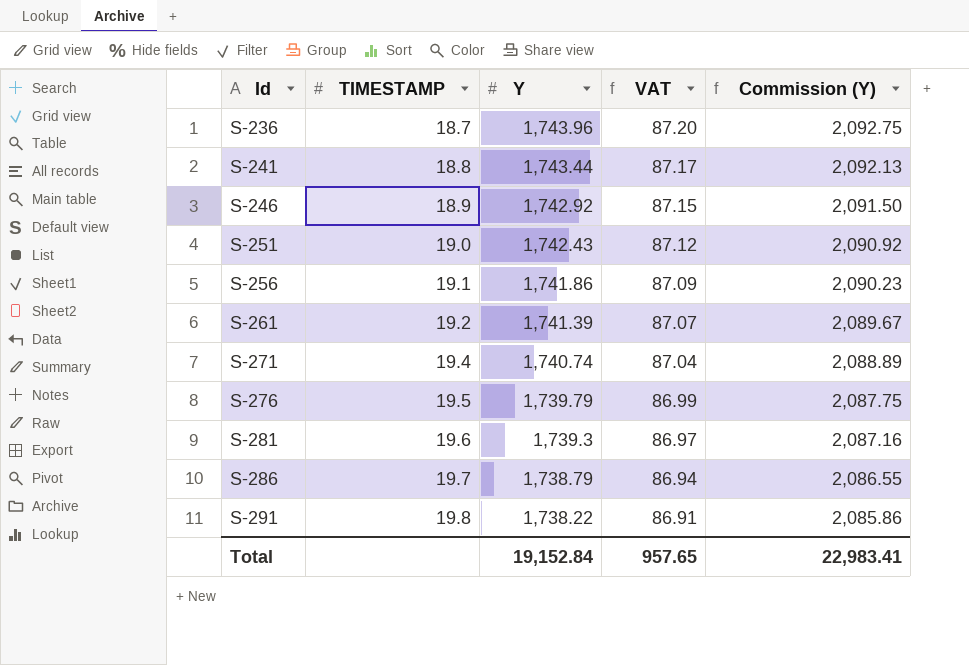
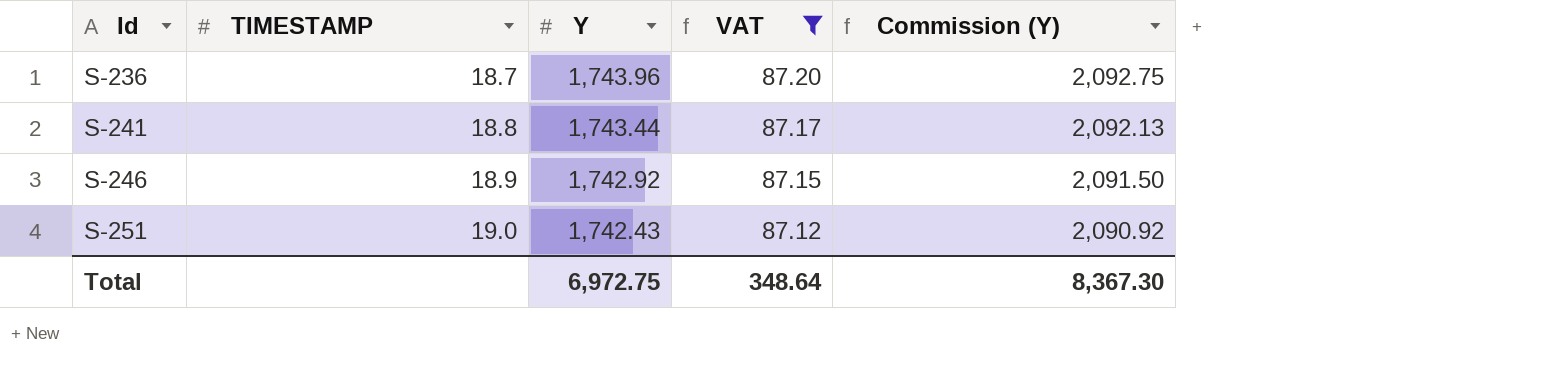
filter: none -> VAT >= 87.12
Total | Y: 19,152.84 -> 6,972.75
Total | VAT: 957.65 -> 348.64
Total | Commission (Y): 22,983.41 -> 8,367.30

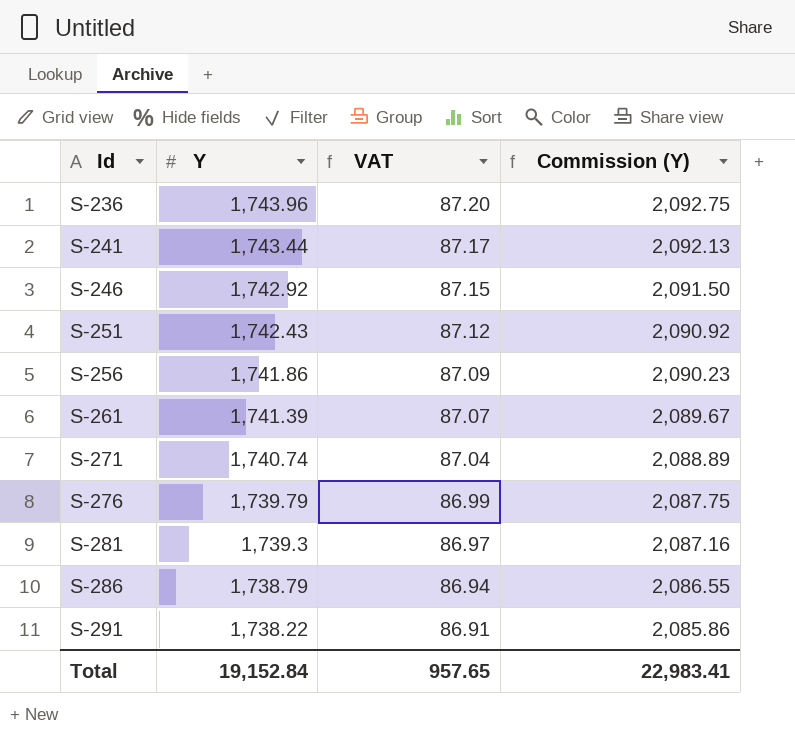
filter: VAT >= 87.12 -> none
column TIMESTAMP | position: 2 -> none
Total | Y: 6,972.75 -> 19,152.84
Total | VAT: 348.64 -> 957.65
Total | Commission (Y): 8,367.30 -> 22,983.41

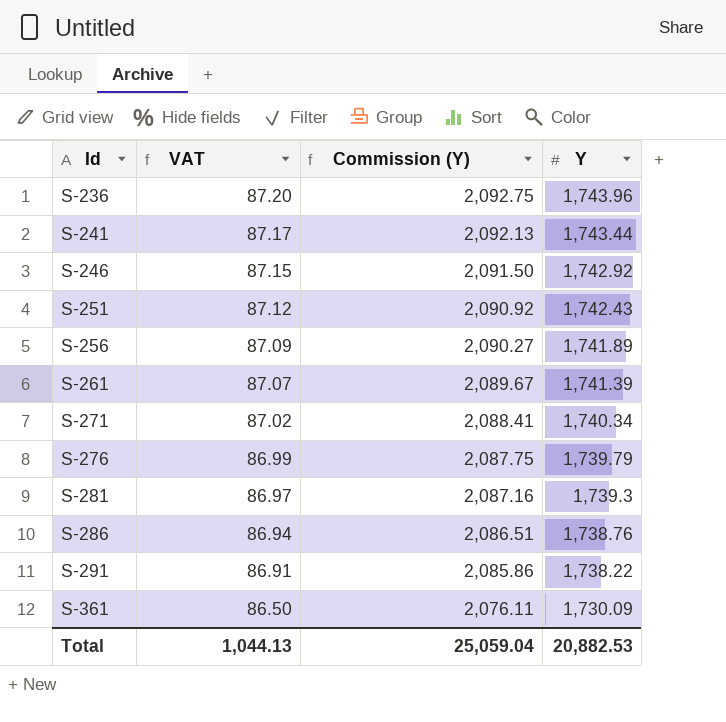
column Y | position: 2 -> 4
S-256 | Commission (Y): 2,090.23 -> 2,090.27
S-256 | Y: 1,741.86 -> 1,741.89
S-271 | VAT: 87.04 -> 87.02
S-271 | Commission (Y): 2,088.89 -> 2,088.41
S-271 | Y: 1,740.74 -> 1,740.34
S-286 | Commission (Y): 2,086.55 -> 2,086.51
S-286 | Y: 1,738.79 -> 1,738.76
row S-361: none -> 86.50 | 2,076.11 | 1,730.09
Total | VAT: 957.65 -> 1,044.13
Total | Commission (Y): 22,983.41 -> 25,059.04
Total | Y: 19,152.84 -> 20,882.53

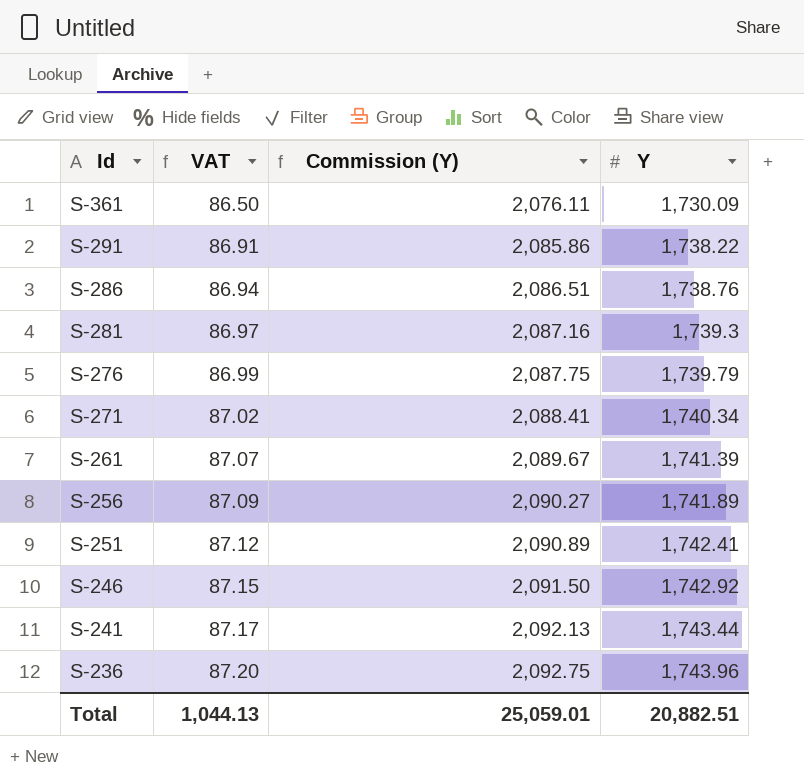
row order: Id ascending -> Id descending
S-251 | Commission (Y): 2,090.92 -> 2,090.89
S-251 | Y: 1,742.43 -> 1,742.41
Total | Commission (Y): 25,059.04 -> 25,059.01
Total | Y: 20,882.53 -> 20,882.51

